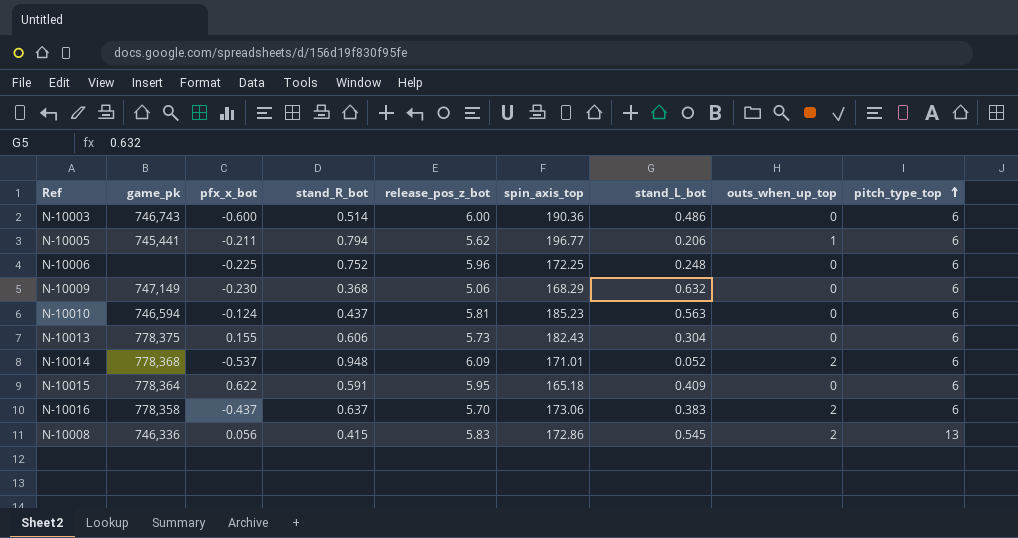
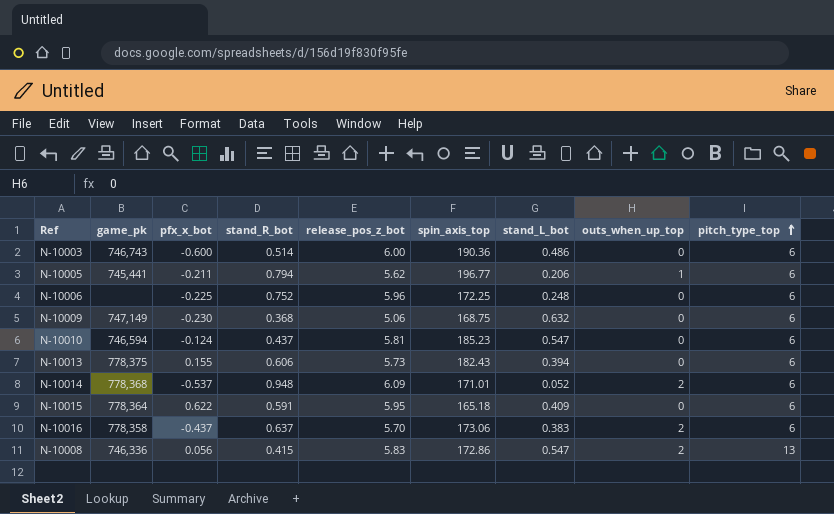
N-10009 | spin_axis_top: 168.29 -> 168.75
N-10010 | stand_L_bot: 0.563 -> 0.547
N-10013 | stand_L_bot: 0.304 -> 0.394
N-10008 | stand_L_bot: 0.545 -> 0.547

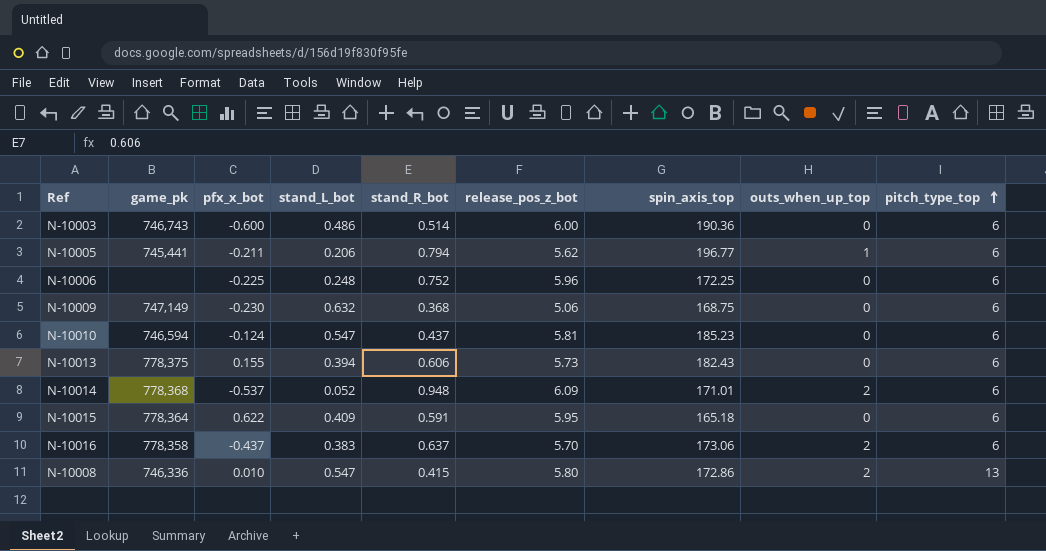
column stand_L_bot | position: 7 -> 4
N-10008 | pfx_x_bot: 0.056 -> 0.010
N-10008 | release_pos_z_bot: 5.83 -> 5.80

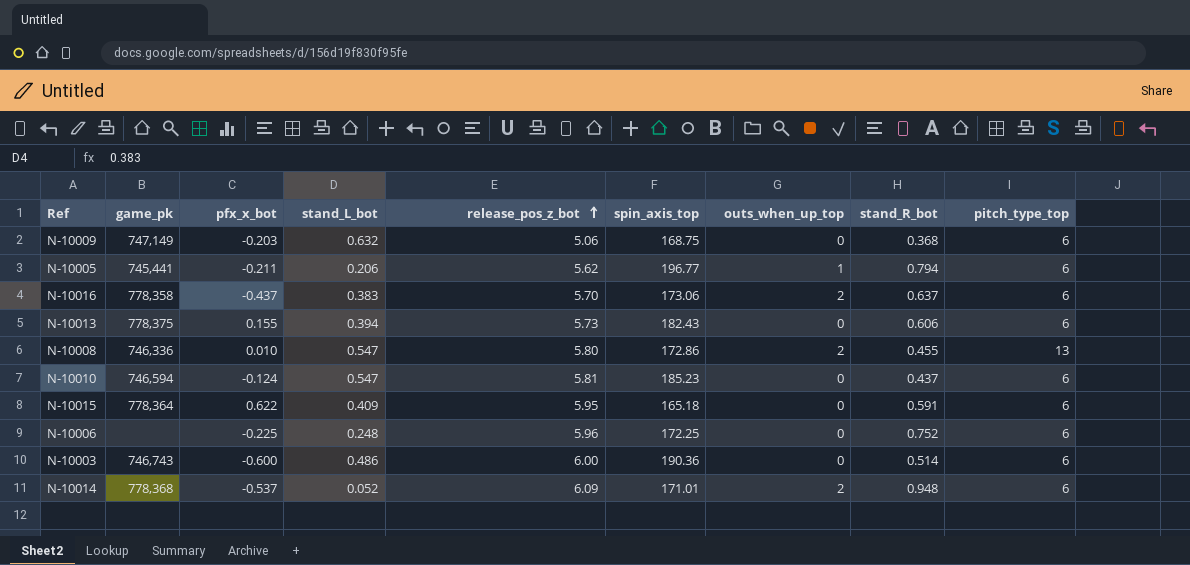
row order: pitch_type_top ascending -> release_pos_z_bot ascending
column stand_R_bot | position: 5 -> 8
N-10009 | pfx_x_bot: -0.230 -> -0.203
N-10008 | stand_R_bot: 0.415 -> 0.455

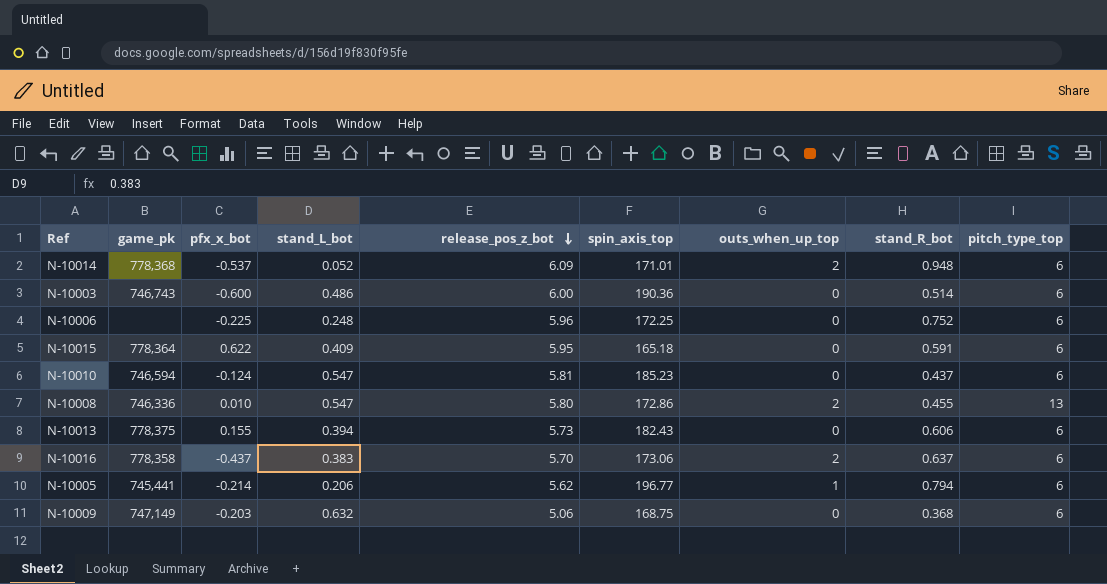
row order: release_pos_z_bot ascending -> release_pos_z_bot descending
N-10005 | pfx_x_bot: -0.211 -> -0.214

